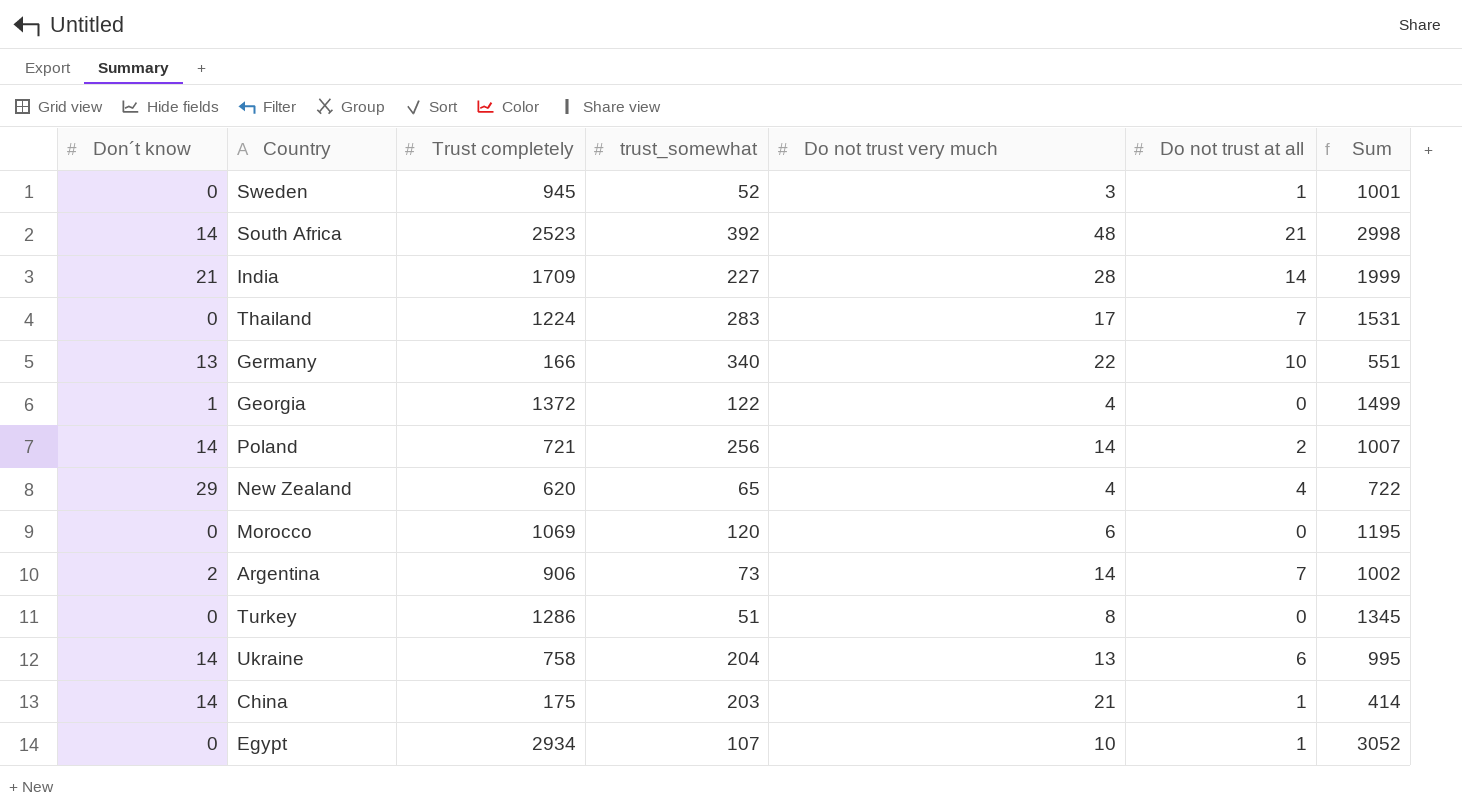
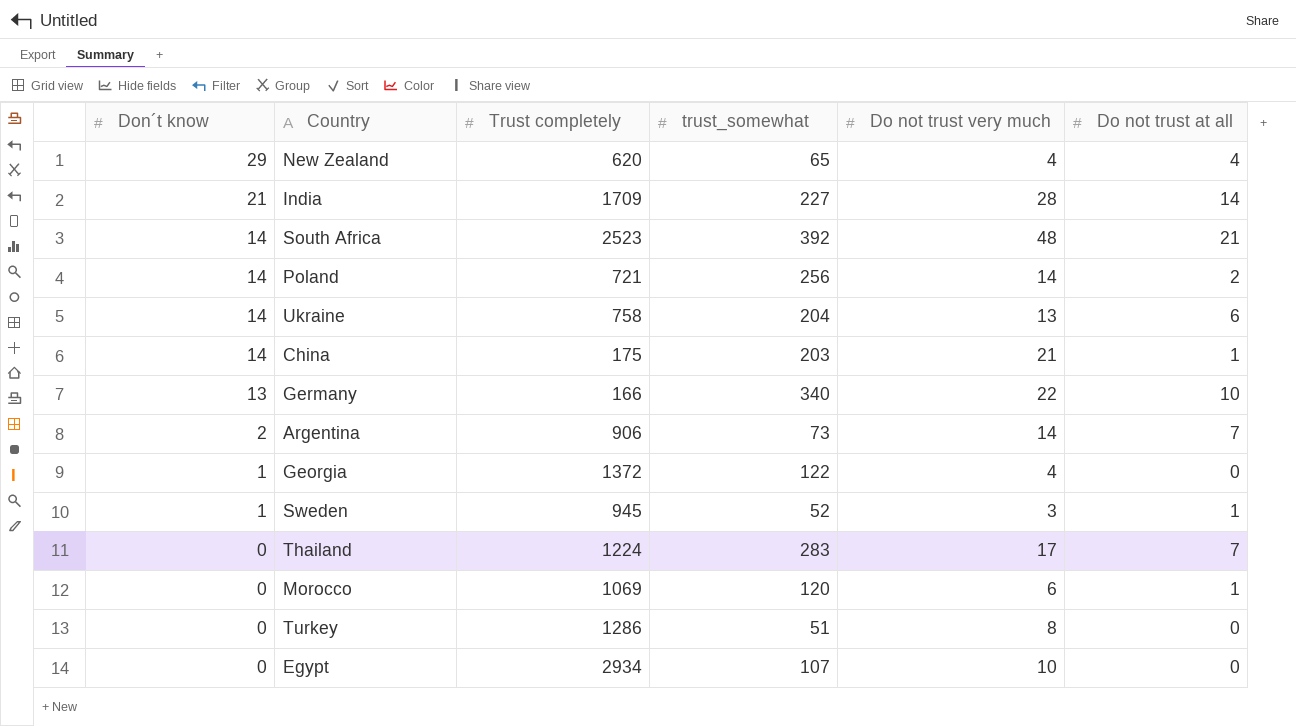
row order: none -> Don´t know descending
column Sum | formula: [Don´t know] + [Trust completely] + [trust_somewhat] + [Do not trust very much] + [Do not trust at all] -> none
Sweden | Don´t know: 0 -> 1
Morocco | Do not trust at all: 0 -> 1
Egypt | Do not trust at all: 1 -> 0

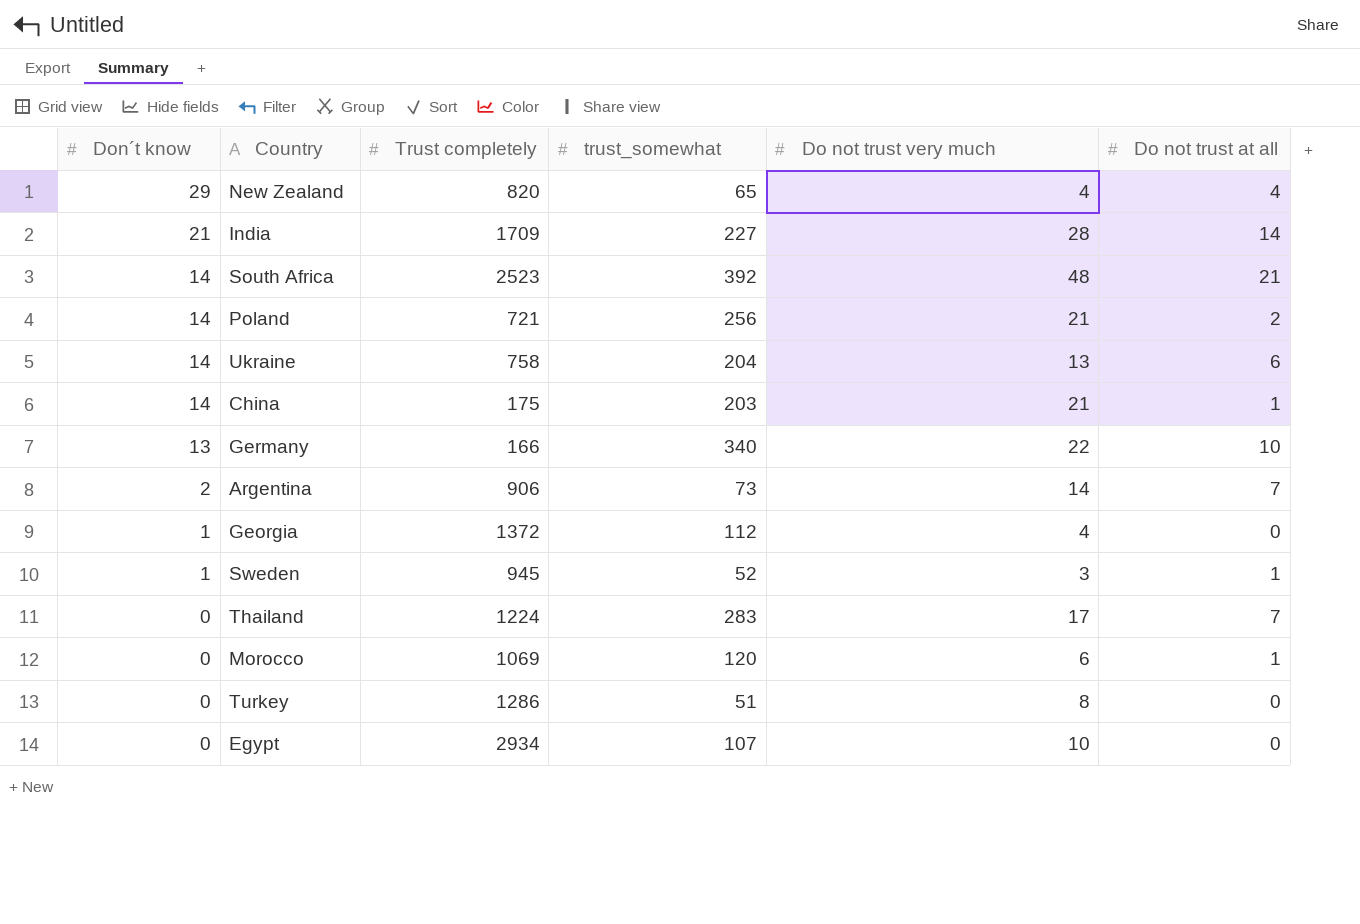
New Zealand | Trust completely: 620 -> 820
Poland | Do not trust very much: 14 -> 21
Georgia | trust_somewhat: 122 -> 112

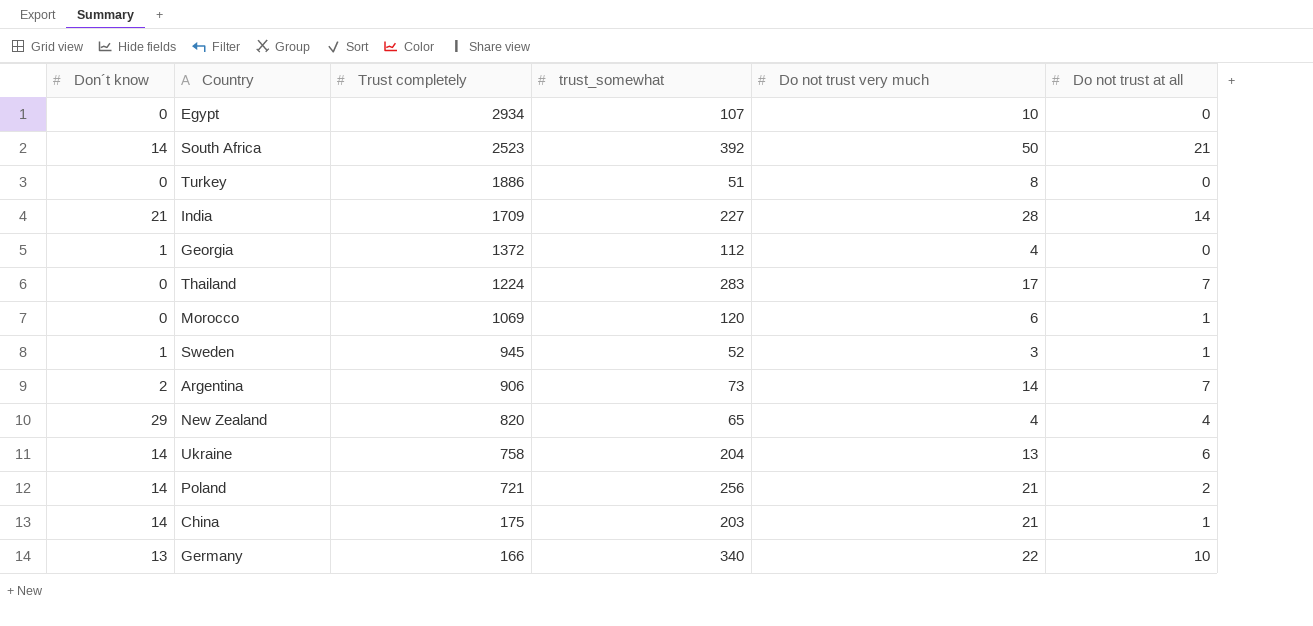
row order: Don´t know descending -> Trust completely descending
South Africa | Do not trust very much: 48 -> 50
Turkey | Trust completely: 1286 -> 1886

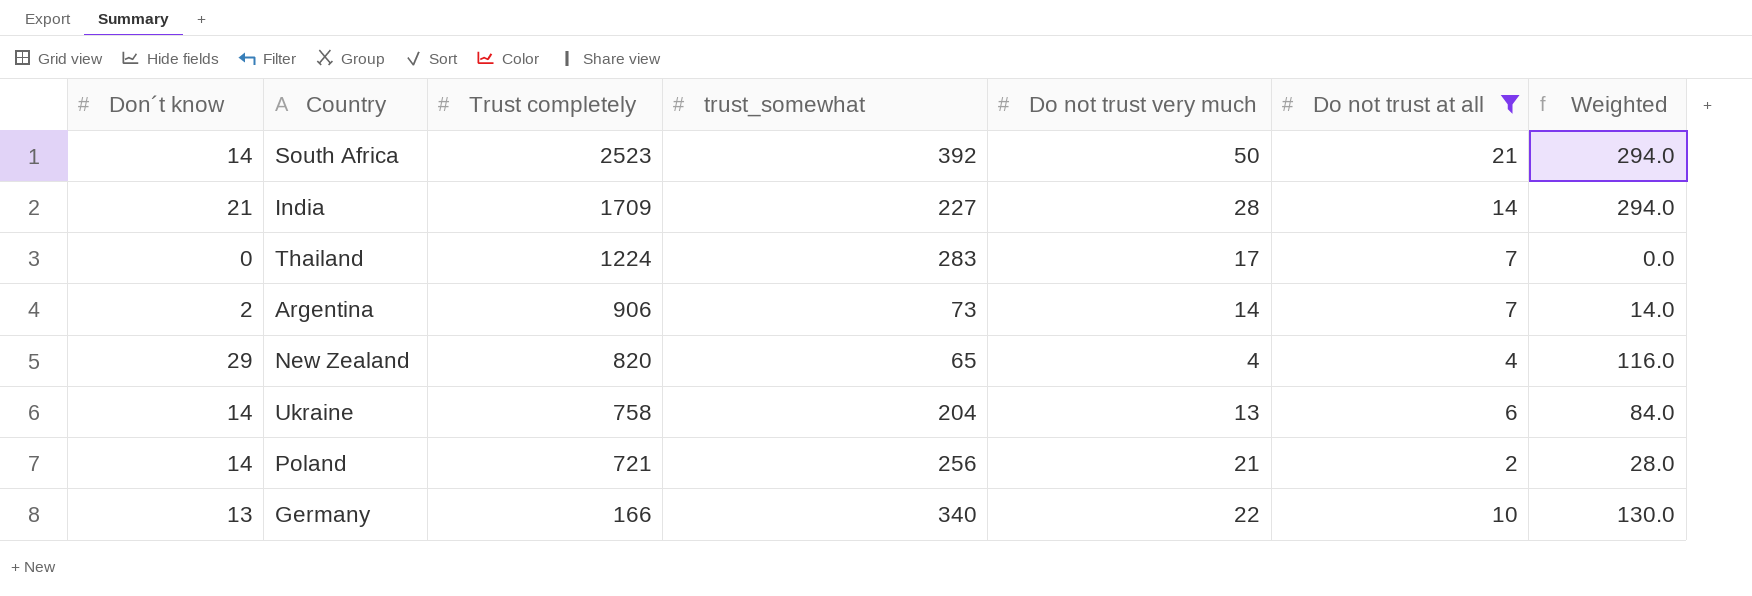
filter: none -> Do not trust at all >= 2
column Weighted | formula: none -> [Don´t know] * [Do not trust at all]

